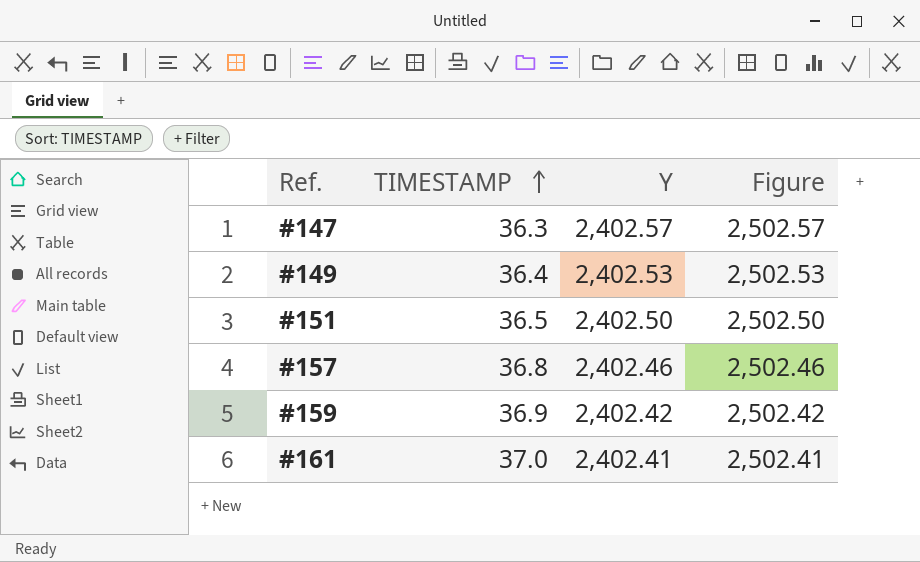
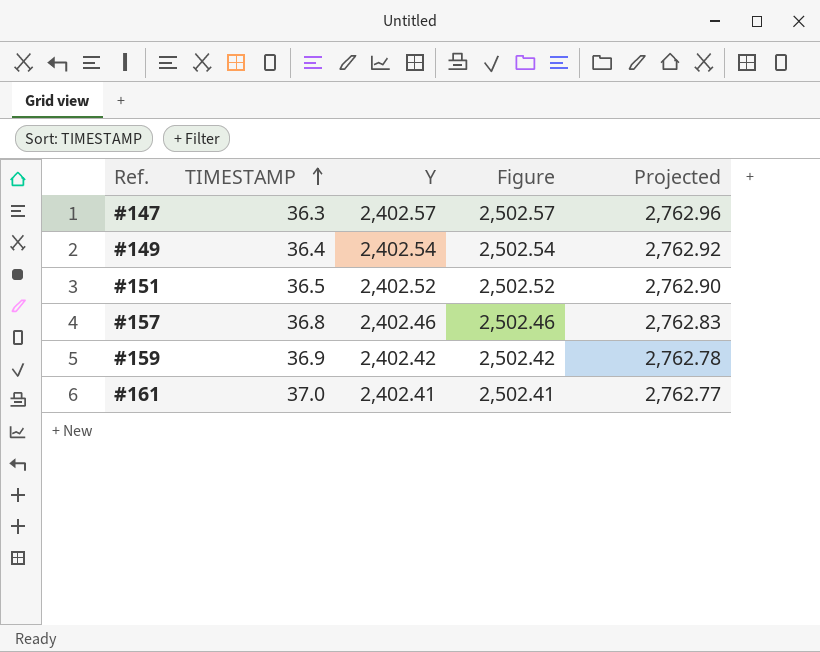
column Projected | formula: none -> [Y] * 1.15
#149 | Y: 2,402.53 -> 2,402.54
#149 | Figure: 2,502.53 -> 2,502.54
#151 | Y: 2,402.50 -> 2,402.52
#151 | Figure: 2,502.50 -> 2,502.52

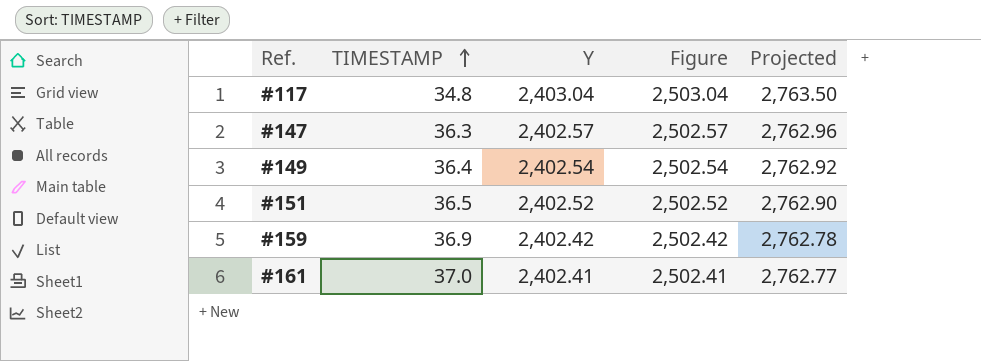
row #157: 36.8 | 2,402.46 | 2,502.46 | 2,762.83 -> none
row #117: none -> 34.8 | 2,403.04 | 2,503.04 | 2,763.50

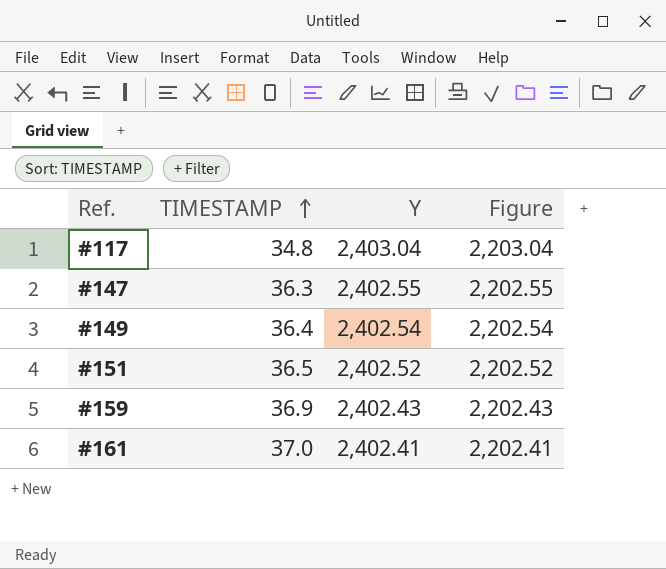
column Projected | formula: [Y] * 1.15 -> none
column Figure | formula: [Y] + 100 -> [Y] - 200
#147 | Y: 2,402.57 -> 2,402.55
#159 | Y: 2,402.42 -> 2,402.43

